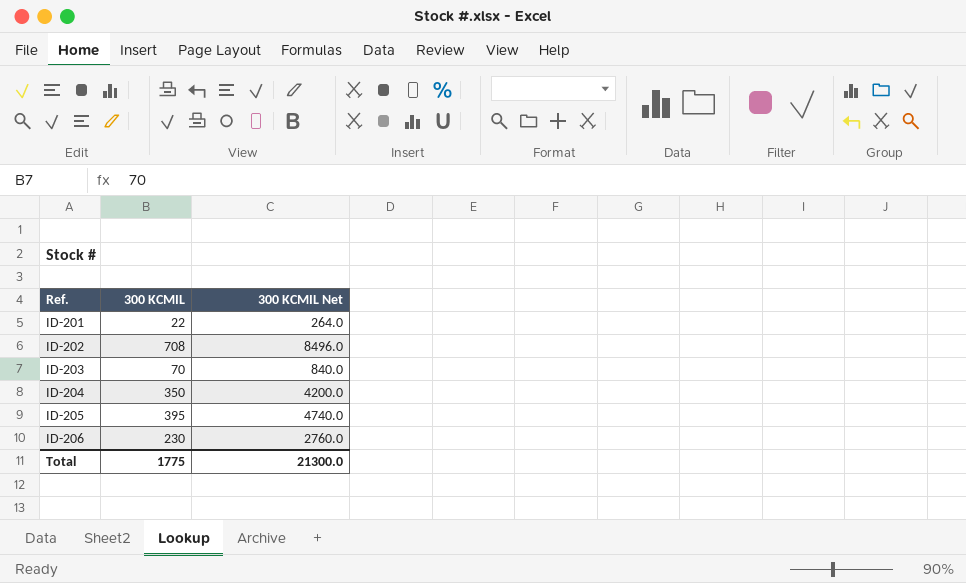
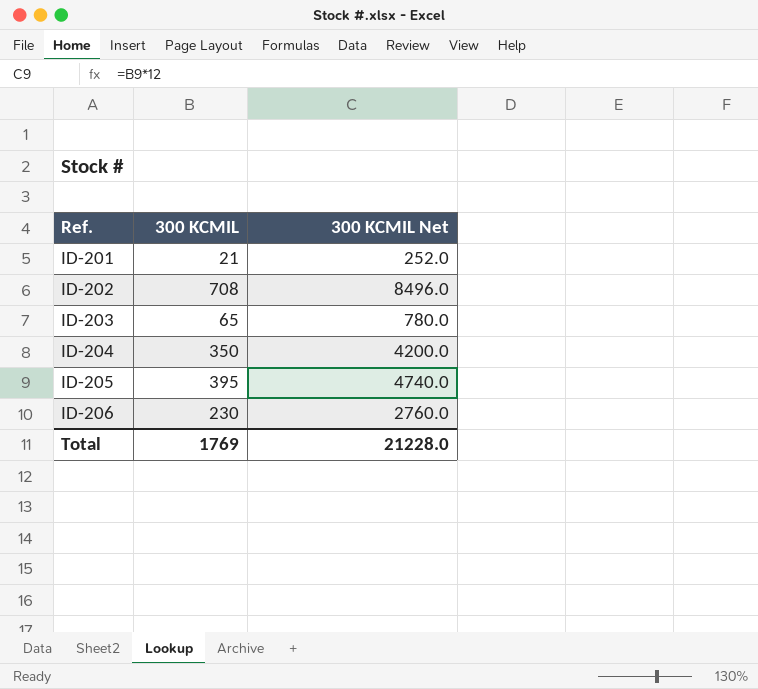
ID-201 | 300 KCMIL: 22 -> 21
ID-201 | 300 KCMIL Net: 264.0 -> 252.0
ID-203 | 300 KCMIL: 70 -> 65
ID-203 | 300 KCMIL Net: 840.0 -> 780.0
Total | 300 KCMIL: 1775 -> 1769
Total | 300 KCMIL Net: 21300.0 -> 21228.0

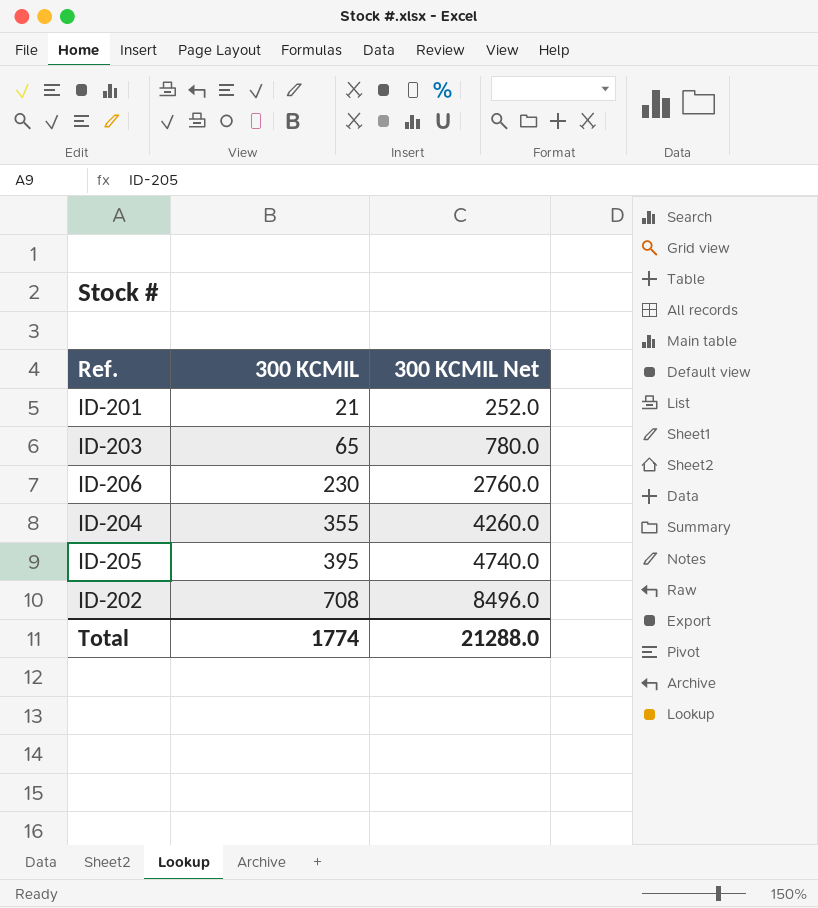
row order: Ref. ascending -> 300 KCMIL ascending
ID-204 | 300 KCMIL: 350 -> 355
ID-204 | 300 KCMIL Net: 4200.0 -> 4260.0
Total | 300 KCMIL: 1769 -> 1774
Total | 300 KCMIL Net: 21228.0 -> 21288.0

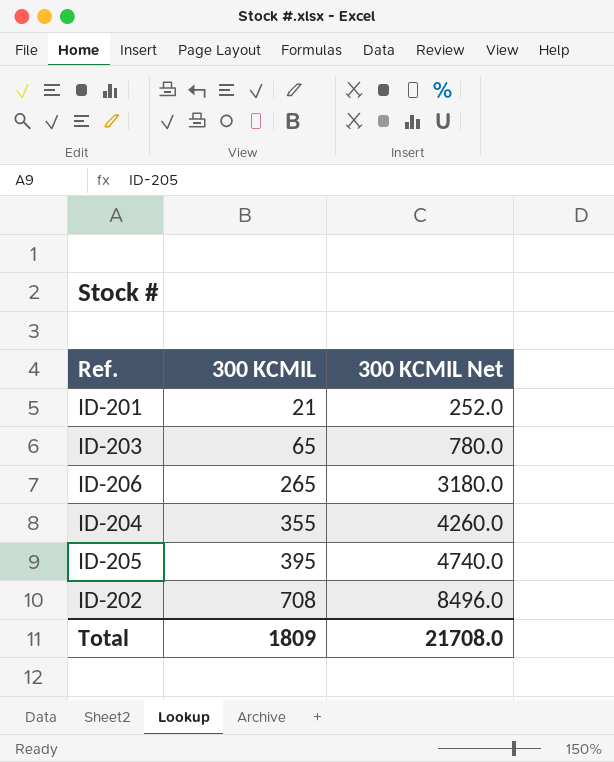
ID-206 | 300 KCMIL: 230 -> 265
ID-206 | 300 KCMIL Net: 2760.0 -> 3180.0
Total | 300 KCMIL: 1774 -> 1809
Total | 300 KCMIL Net: 21288.0 -> 21708.0

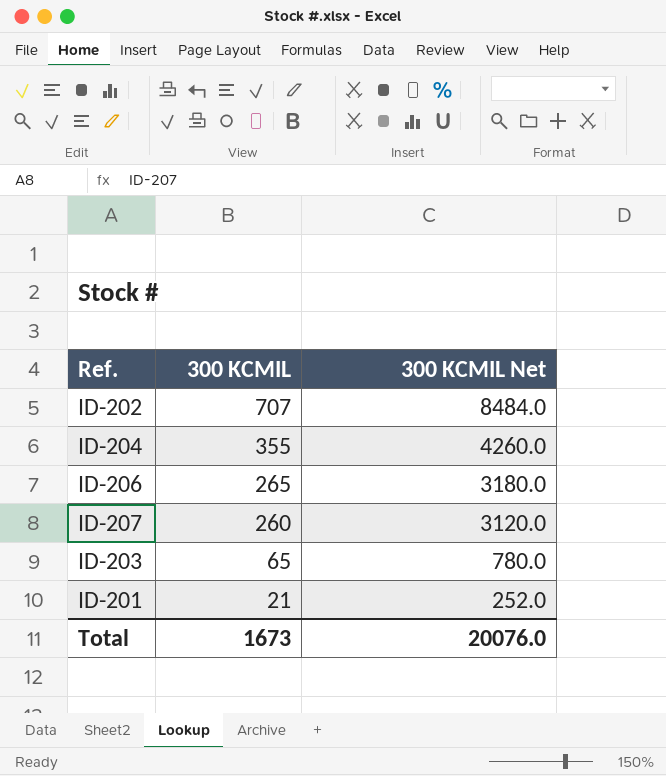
row order: 300 KCMIL ascending -> 300 KCMIL descending
row ID-205: 395 | 4740.0 -> none
ID-202 | 300 KCMIL: 708 -> 707
ID-202 | 300 KCMIL Net: 8496.0 -> 8484.0
row ID-207: none -> 260 | 3120.0
Total | 300 KCMIL: 1809 -> 1673
Total | 300 KCMIL Net: 21708.0 -> 20076.0

